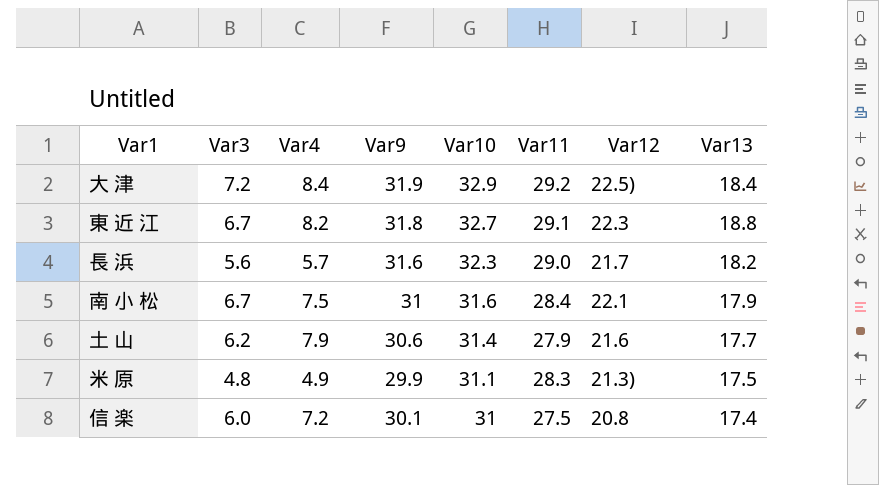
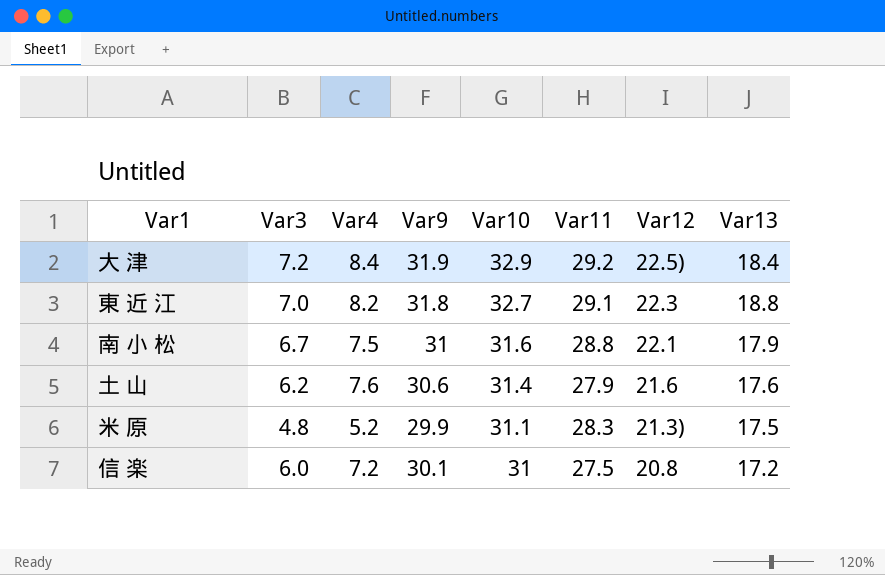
row 長 浜: 5.6 | 5.7 | 31.6 | 32.3 | 29.0 | 21.7 | 18.2 -> none
東 近 江 | Var3: 6.7 -> 7.0
南 小 松 | Var11: 28.4 -> 28.8
土 山 | Var4: 7.9 -> 7.6
土 山 | Var13: 17.7 -> 17.6
米 原 | Var4: 4.9 -> 5.2
信 楽 | Var13: 17.4 -> 17.2

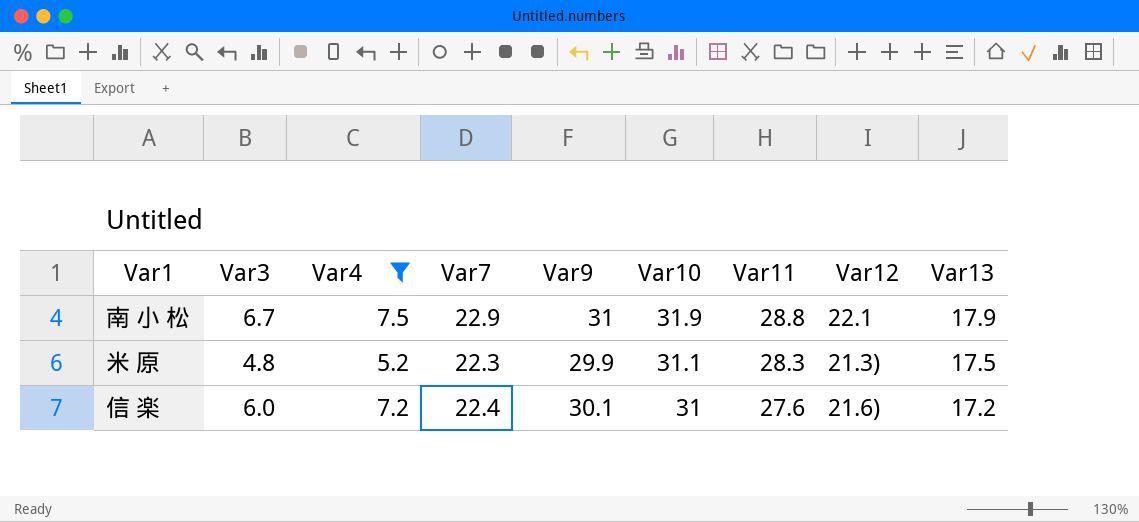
filter: none -> Var4 <= 7.5
column Var7 | position: none -> 4
南 小 松 | Var10: 31.6 -> 31.9
信 楽 | Var11: 27.5 -> 27.6
信 楽 | Var12: 20.8 -> 21.6)

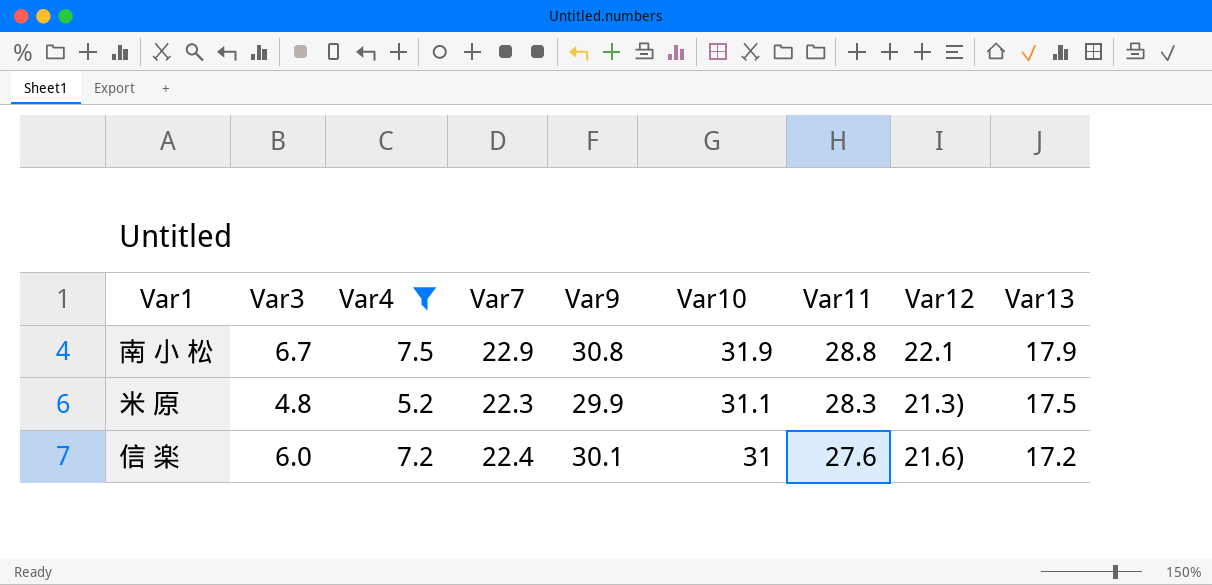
南 小 松 | Var9: 31 -> 30.8

